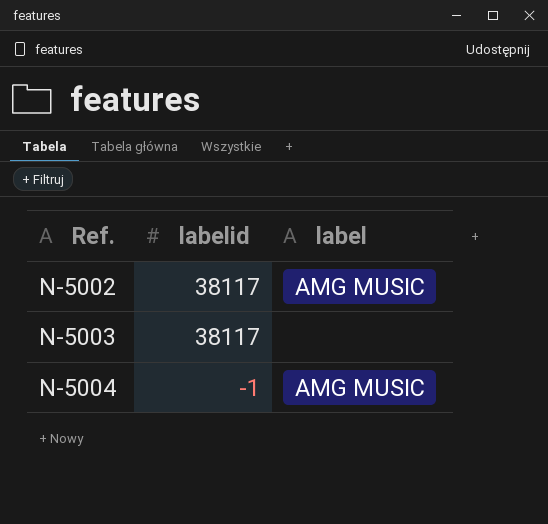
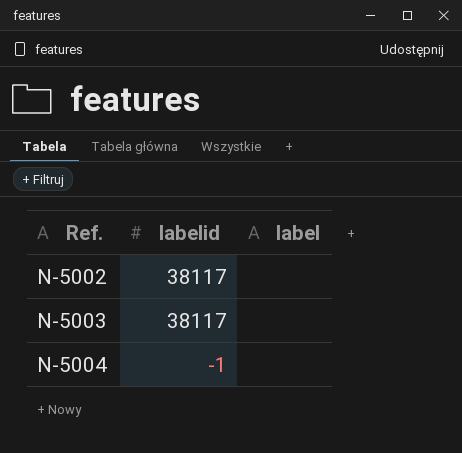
N-5002 | label: AMG MUSIC -> none
N-5004 | label: AMG MUSIC -> none

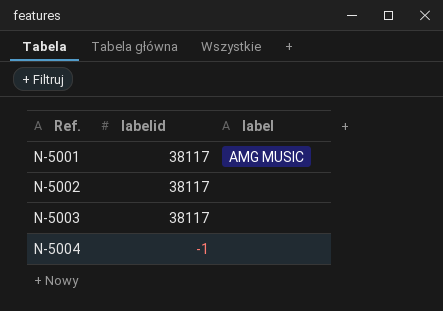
row N-5001: none -> 38117 | AMG MUSIC

